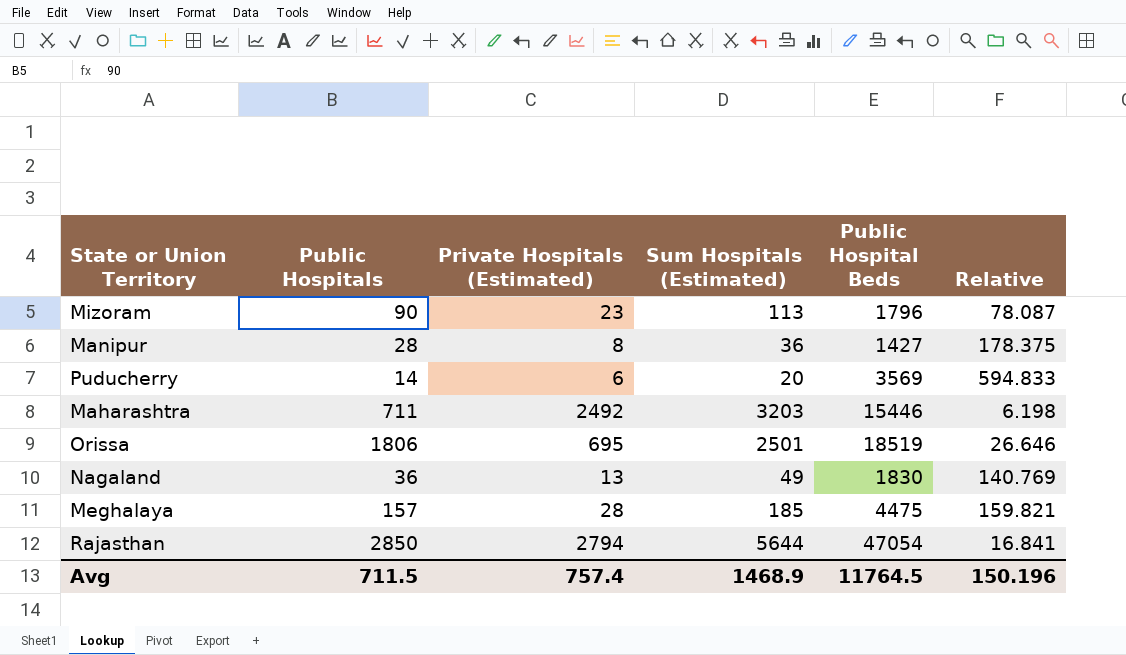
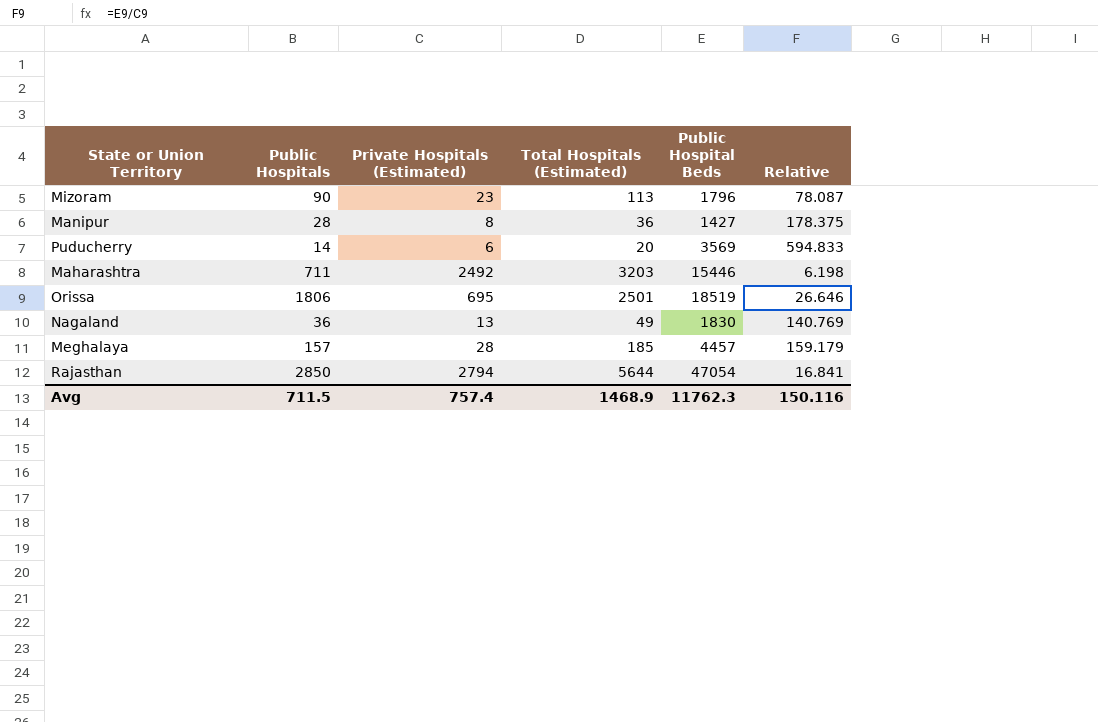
column name: Sum Hospitals (Estimated) -> Total Hospitals (Estimated)
Meghalaya | Public Hospital Beds: 4475 -> 4457
Meghalaya | Relative: 159.821 -> 159.179
Avg | Public Hospital Beds: 11764.5 -> 11762.3
Avg | Relative: 150.196 -> 150.116

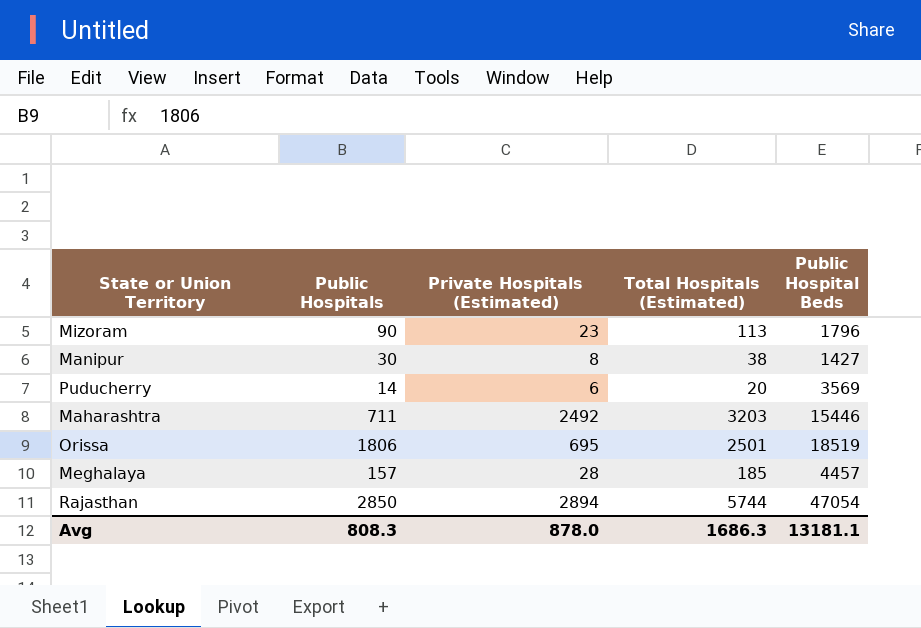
column Relative | formula: [Public Hospital Beds] / [Private Hospitals (Estimated)] -> none
row Nagaland: 36 | 13 | 49 | 1830 | 140.769 -> none
Manipur | Public Hospitals: 28 -> 30
Manipur | Total Hospitals (Estimated): 36 -> 38
Rajasthan | Private Hospitals (Estimated): 2794 -> 2894
Rajasthan | Total Hospitals (Estimated): 5644 -> 5744
Avg | Public Hospitals: 711.5 -> 808.3
Avg | Private Hospitals (Estimated): 757.4 -> 878.0
Avg | Total Hospitals (Estimated): 1468.9 -> 1686.3
Avg | Public Hospital Beds: 11762.3 -> 13181.1

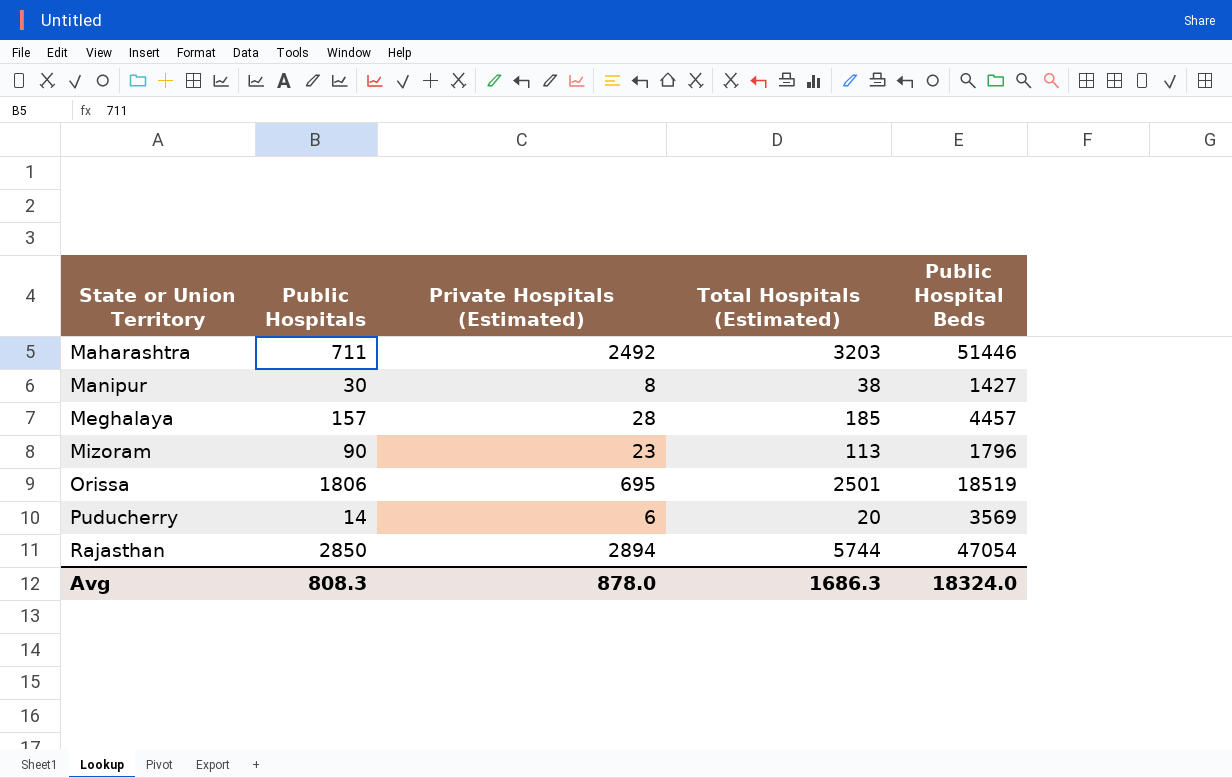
row order: none -> State or Union Territory ascending
Maharashtra | Public Hospital Beds: 15446 -> 51446
Avg | Public Hospital Beds: 13181.1 -> 18324.0

